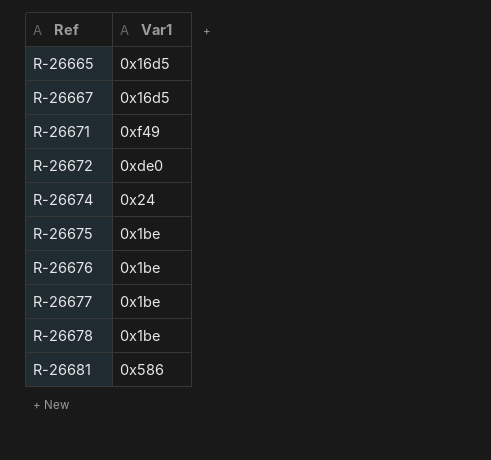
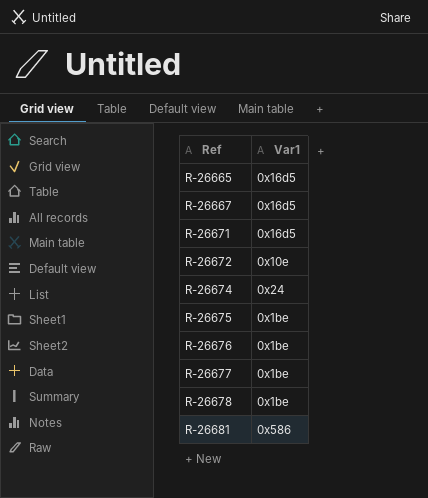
R-26671 | Var1: 0xf49 -> 0x16d5
R-26672 | Var1: 0xde0 -> 0x10e

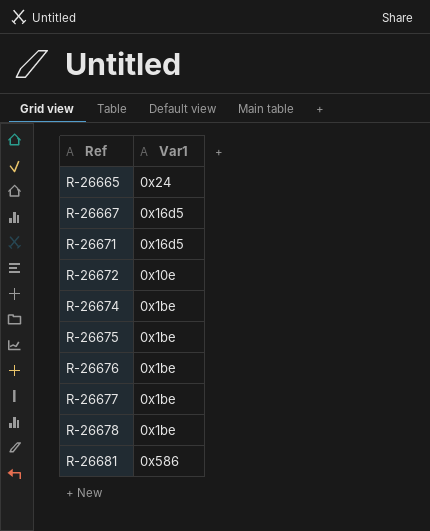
R-26665 | Var1: 0x16d5 -> 0x24
R-26674 | Var1: 0x24 -> 0x1be

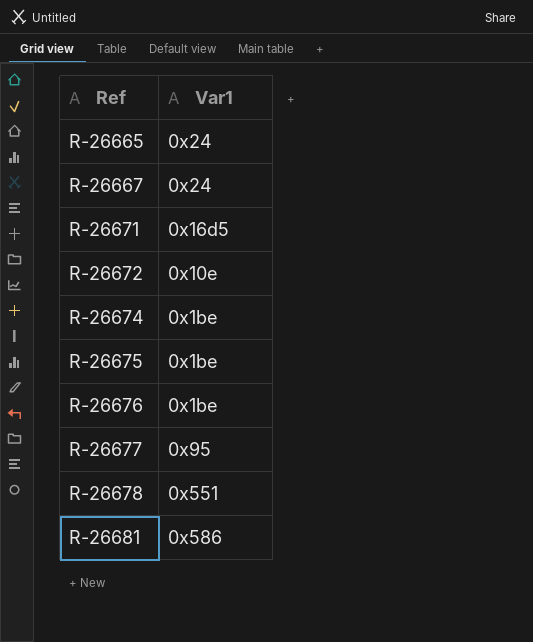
R-26667 | Var1: 0x16d5 -> 0x24
R-26677 | Var1: 0x1be -> 0x95
R-26678 | Var1: 0x1be -> 0x551

